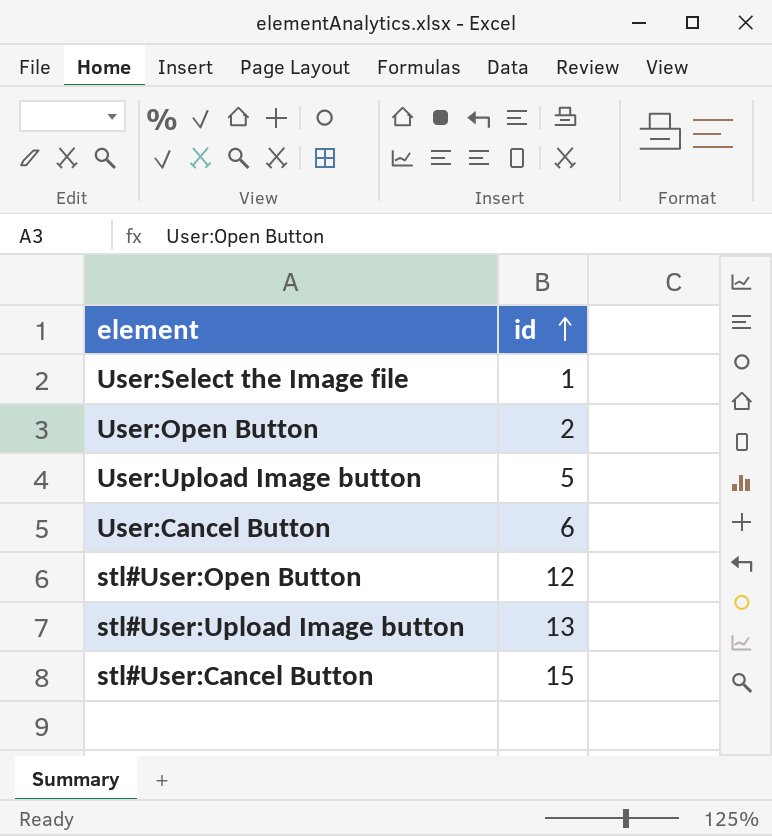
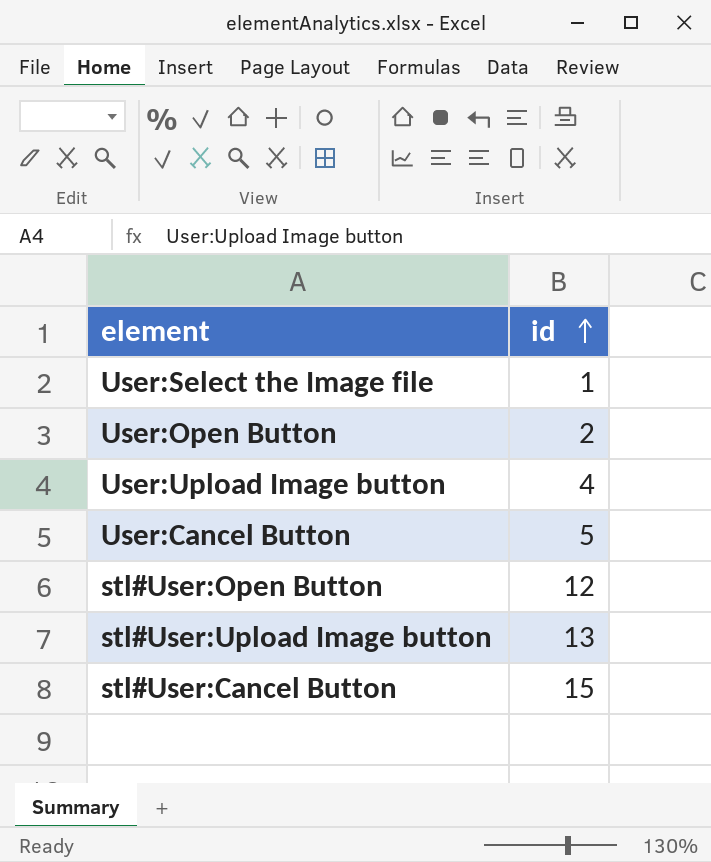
User:Upload Image button | id: 5 -> 4
User:Cancel Button | id: 6 -> 5

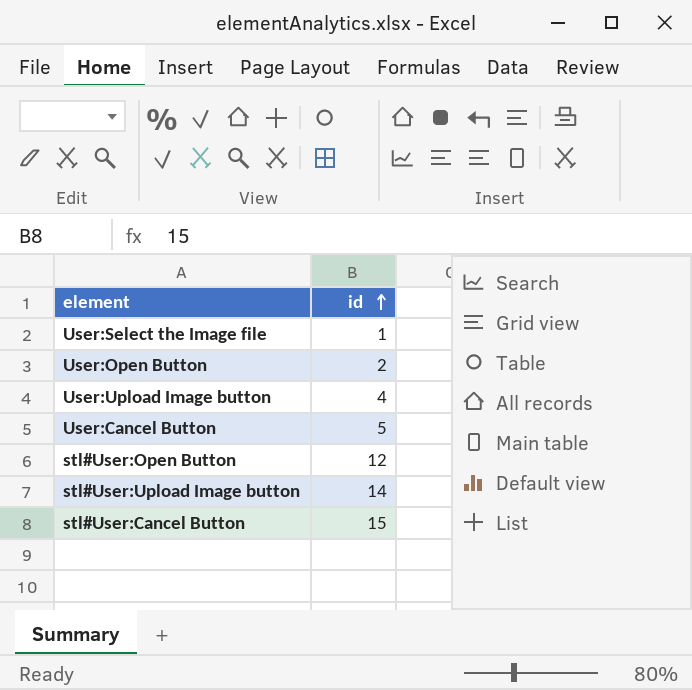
stl#User:Upload Image button | id: 13 -> 14

